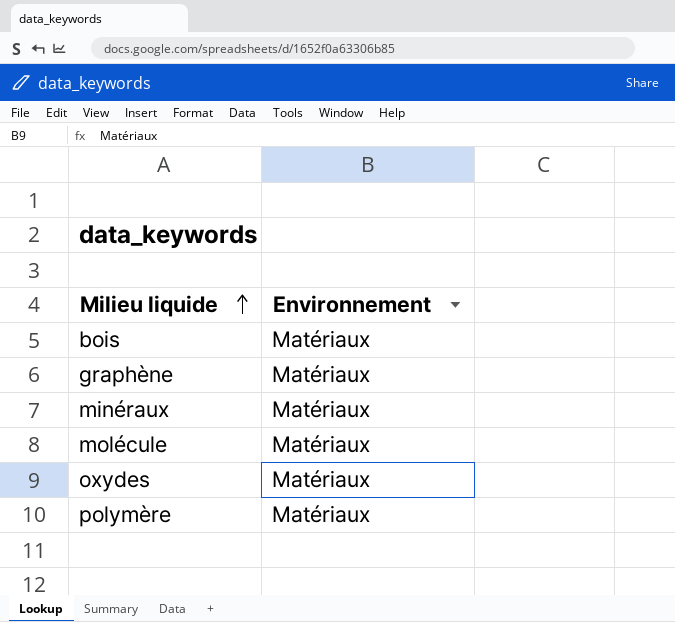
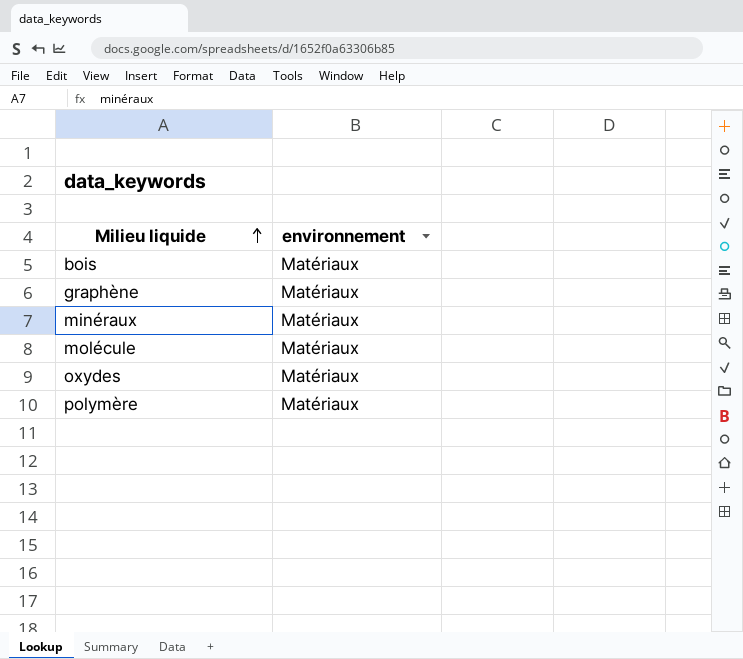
column name: Environnement -> environnement

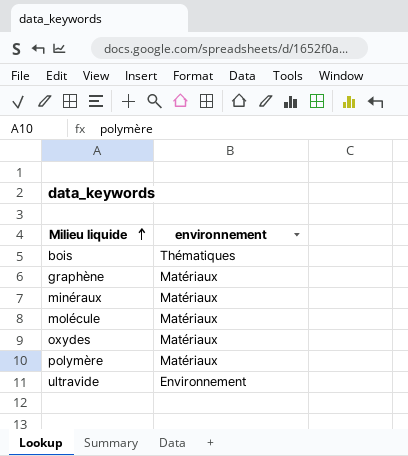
bois | environnement: Matériaux -> Thématiques
row ultravide: none -> Environnement

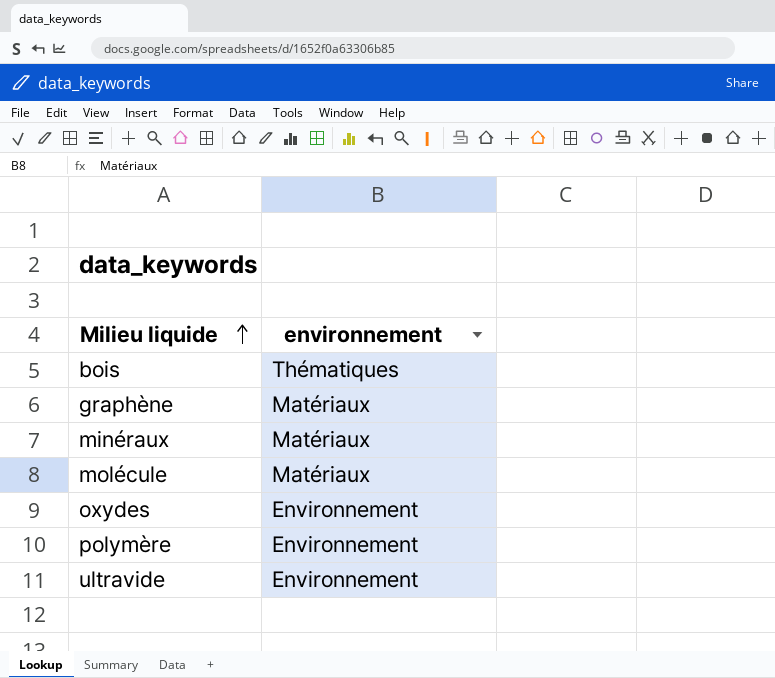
oxydes | environnement: Matériaux -> Environnement
polymère | environnement: Matériaux -> Environnement

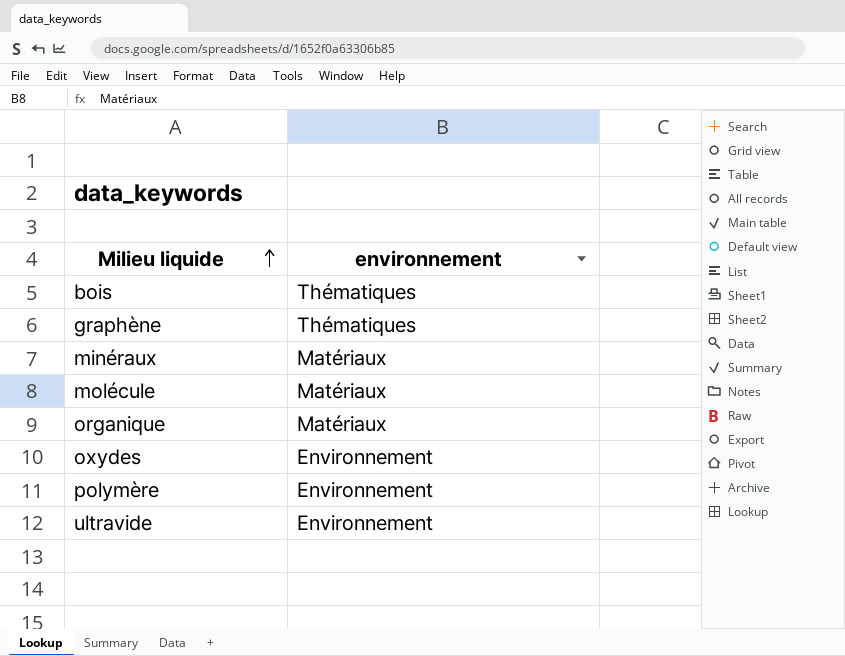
graphène | environnement: Matériaux -> Thématiques
row organique: none -> Matériaux

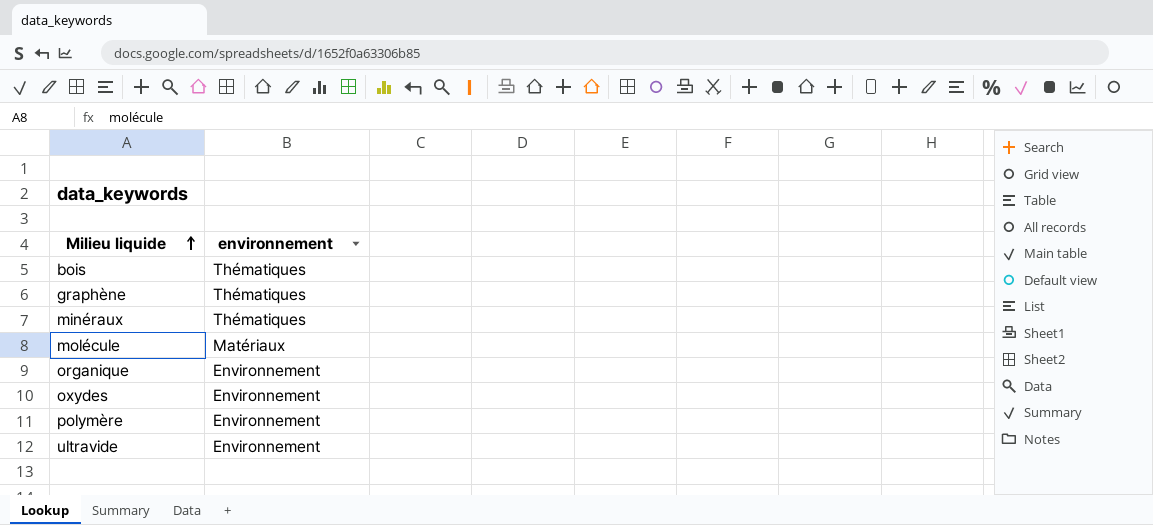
minéraux | environnement: Matériaux -> Thématiques
organique | environnement: Matériaux -> Environnement

